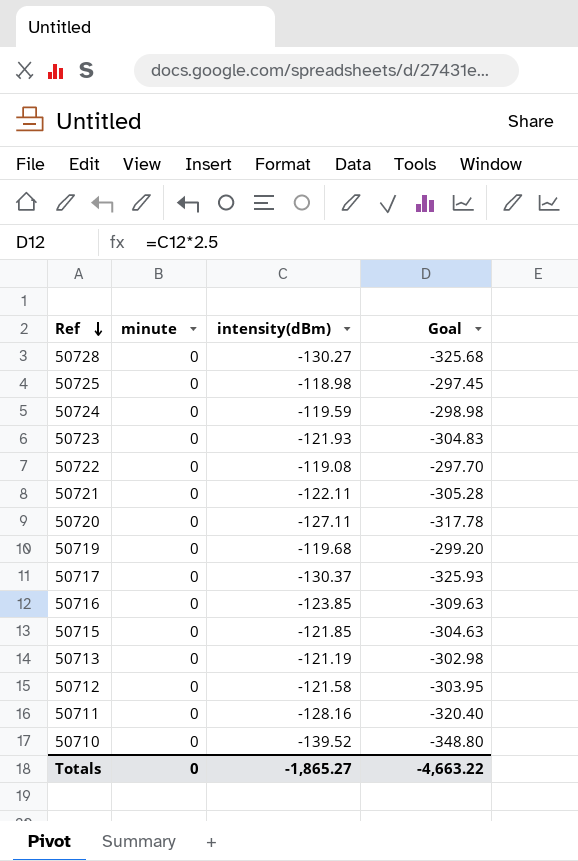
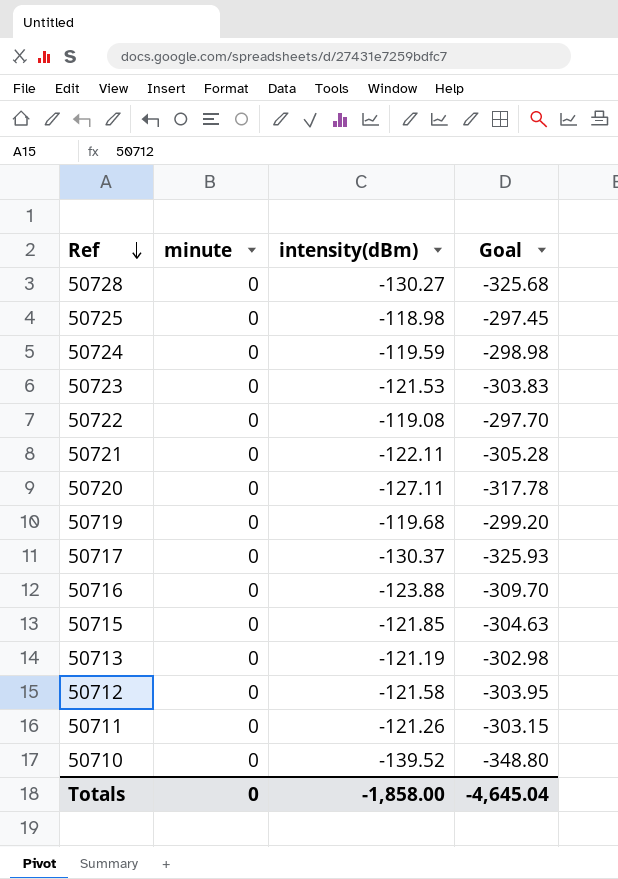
50723 | intensity(dBm): -121.93 -> -121.53
50723 | Goal: -304.83 -> -303.83
50716 | intensity(dBm): -123.85 -> -123.88
50716 | Goal: -309.63 -> -309.70
50711 | intensity(dBm): -128.16 -> -121.26
50711 | Goal: -320.40 -> -303.15
Totals | intensity(dBm): -1,865.27 -> -1,858.00
Totals | Goal: -4,663.22 -> -4,645.04

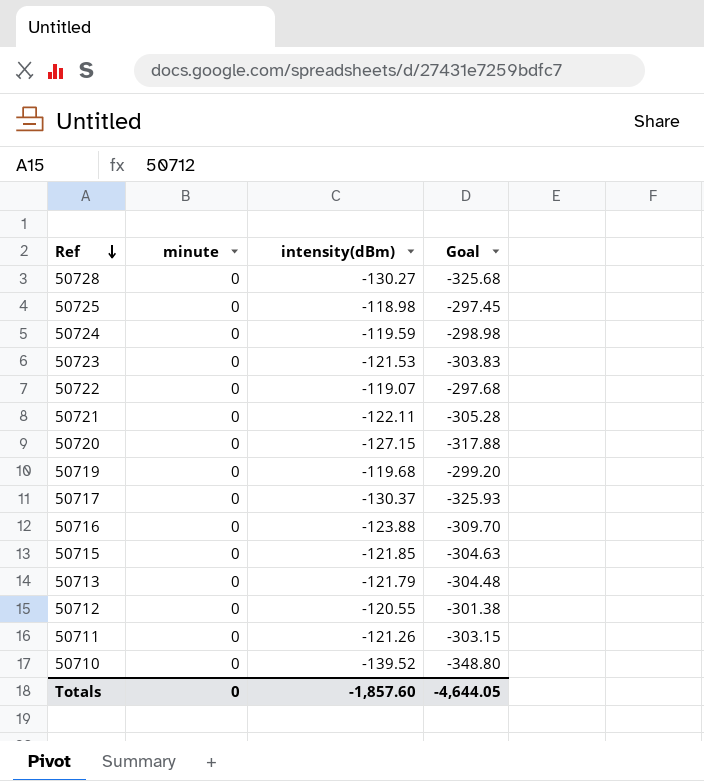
50722 | intensity(dBm): -119.08 -> -119.07
50722 | Goal: -297.70 -> -297.68
50720 | intensity(dBm): -127.11 -> -127.15
50720 | Goal: -317.78 -> -317.88
50713 | intensity(dBm): -121.19 -> -121.79
50713 | Goal: -302.98 -> -304.48
50712 | intensity(dBm): -121.58 -> -120.55
50712 | Goal: -303.95 -> -301.38
Totals | intensity(dBm): -1,858.00 -> -1,857.60
Totals | Goal: -4,645.04 -> -4,644.05

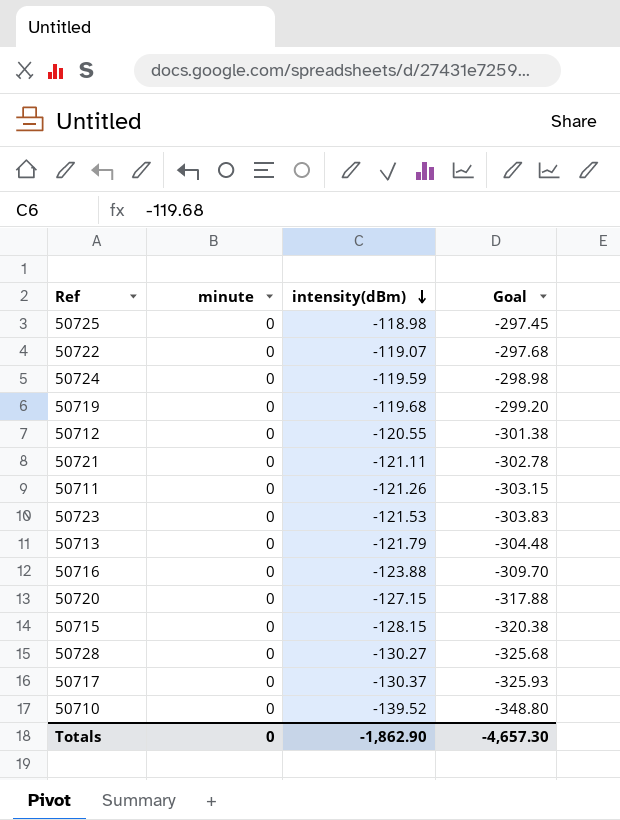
row order: Ref descending -> intensity(dBm) descending
50721 | intensity(dBm): -122.11 -> -121.11
50721 | Goal: -305.28 -> -302.78
50715 | intensity(dBm): -121.85 -> -128.15
50715 | Goal: -304.63 -> -320.38
Totals | intensity(dBm): -1,857.60 -> -1,862.90
Totals | Goal: -4,644.05 -> -4,657.30

